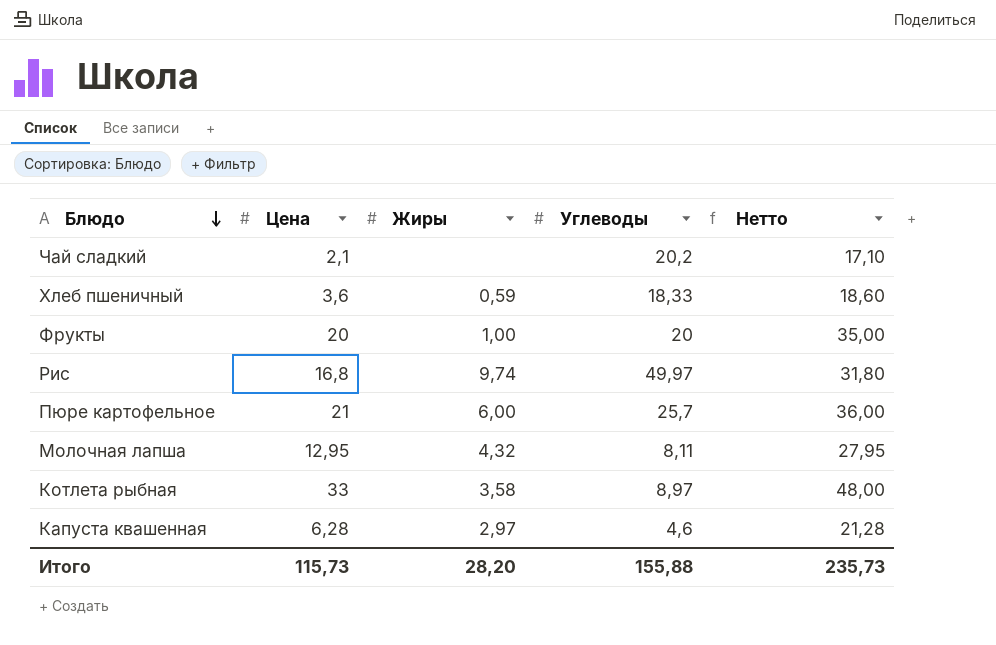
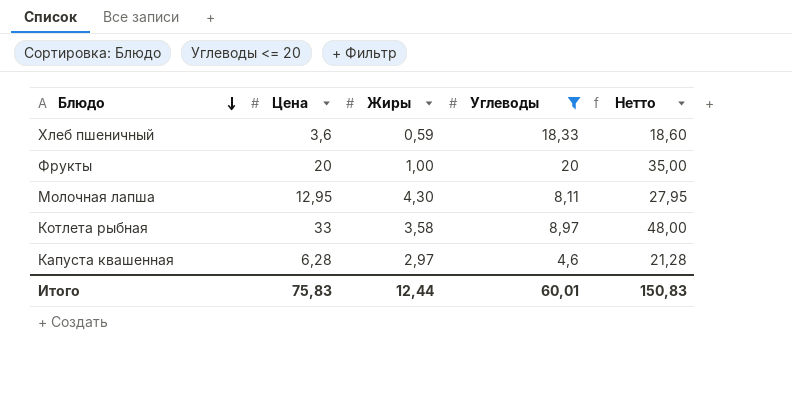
filter: none -> Углеводы <= 20
Молочная лапша | Жиры: 4,32 -> 4,30
Итого | Цена: 115,73 -> 75,83
Итого | Жиры: 28,20 -> 12,44
Итого | Углеводы: 155,88 -> 60,01
Итого | Нетто: 235,73 -> 150,83

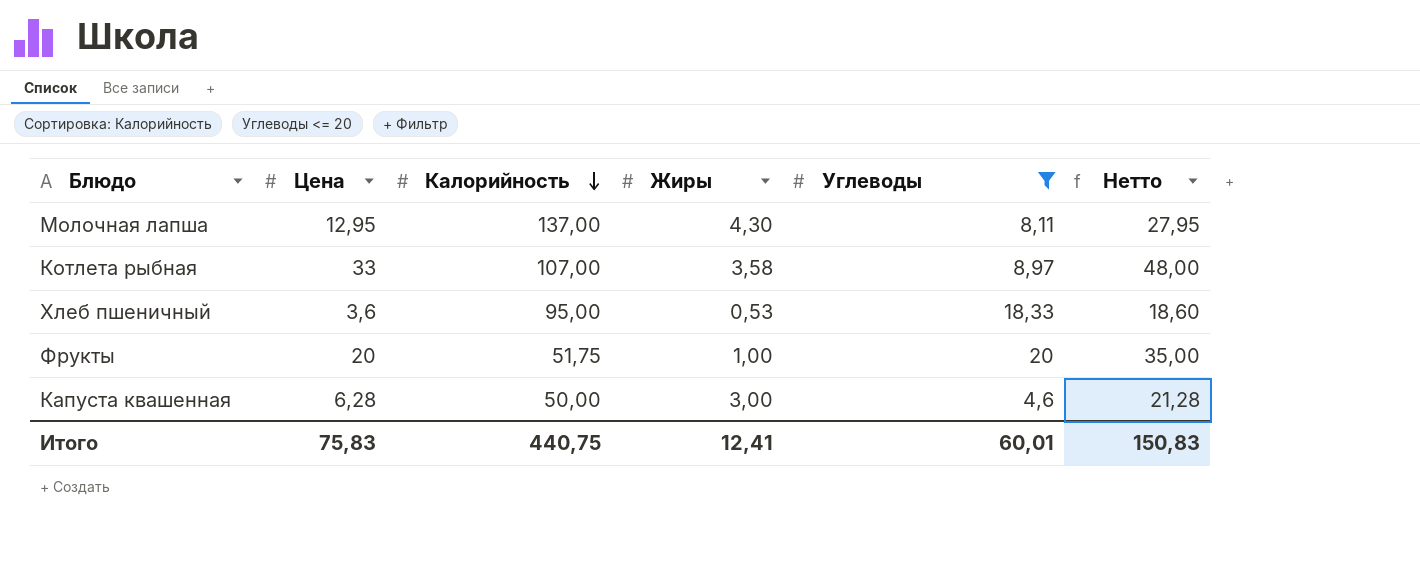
row order: Блюдо descending -> Калорийность descending
column Калорийность | position: none -> 3
Хлеб пшеничный | Жиры: 0,59 -> 0,53
Капуста квашенная | Жиры: 2,97 -> 3,00
Итого | Жиры: 12,44 -> 12,41

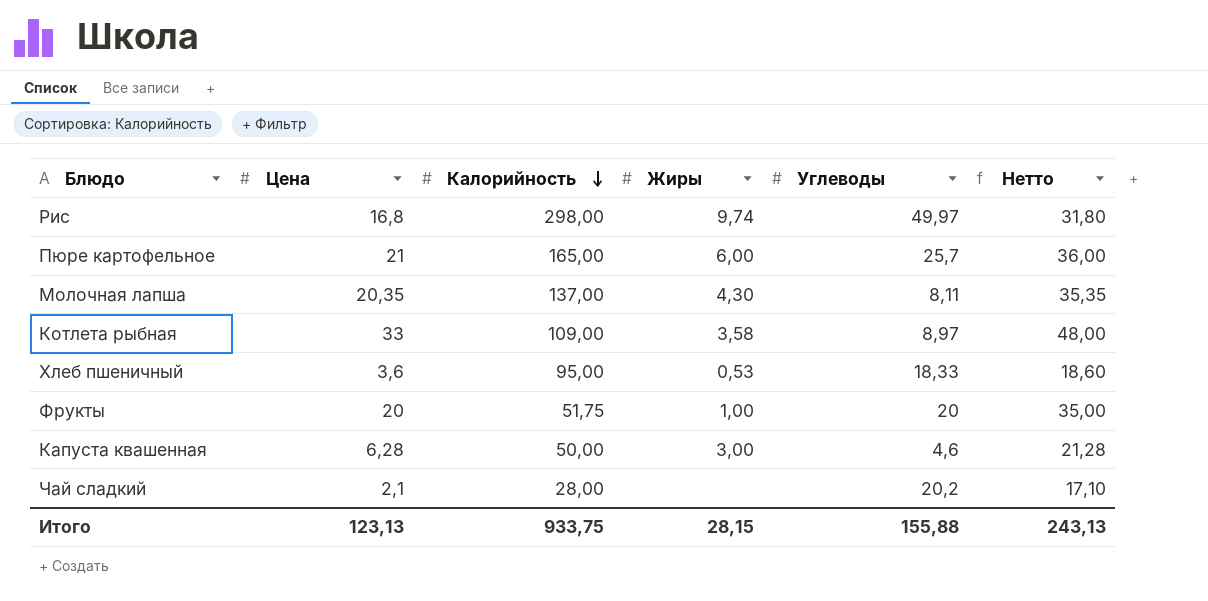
filter: Углеводы <= 20 -> none
Молочная лапша | Цена: 12,95 -> 20,35
Молочная лапша | Нетто: 27,95 -> 35,35
Котлета рыбная | Калорийность: 107,00 -> 109,00
Итого | Цена: 75,83 -> 123,13
Итого | Калорийность: 440,75 -> 933,75
Итого | Жиры: 12,41 -> 28,15
Итого | Углеводы: 60,01 -> 155,88
Итого | Нетто: 150,83 -> 243,13

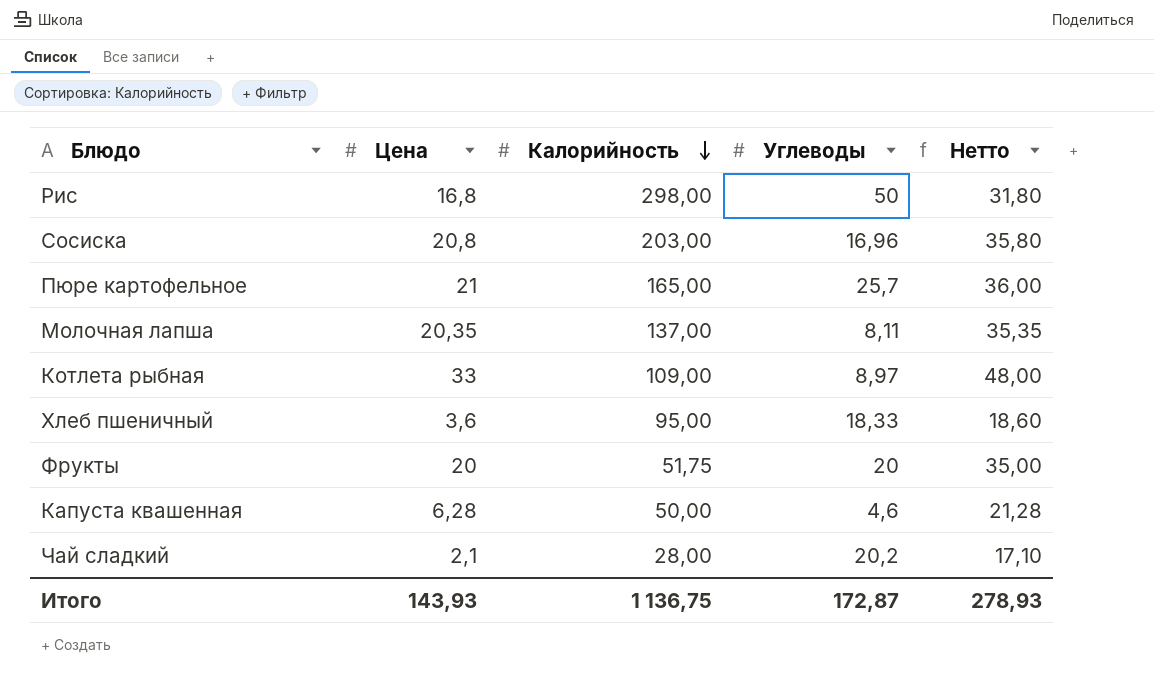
column Жиры | position: 4 -> none
Рис | Углеводы: 49,97 -> 50
row Сосиска: none -> 20,8 | 203,00 | 16,96 | 35,80
Итого | Цена: 123,13 -> 143,93
Итого | Калорийность: 933,75 -> 1 136,75
Итого | Углеводы: 155,88 -> 172,87
Итого | Нетто: 243,13 -> 278,93

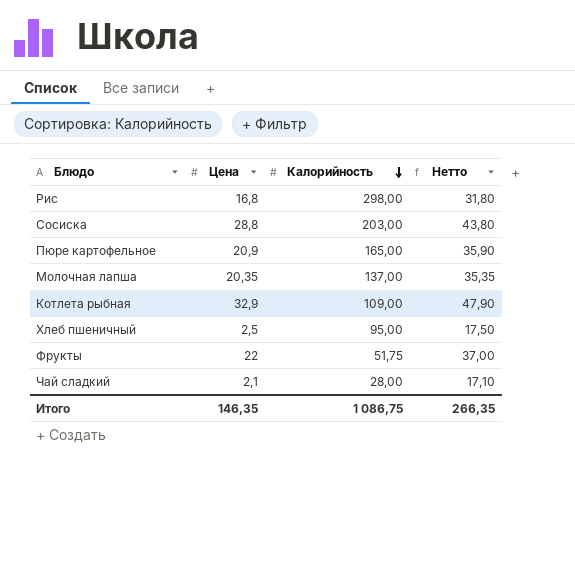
column Углеводы | position: 4 -> none
row Капуста квашенная: 6,28 | 50,00 | 4,6 | 21,28 -> none
Сосиска | Цена: 20,8 -> 28,8
Сосиска | Нетто: 35,80 -> 43,80
Пюре картофельное | Цена: 21 -> 20,9
Пюре картофельное | Нетто: 36,00 -> 35,90
Котлета рыбная | Цена: 33 -> 32,9
Котлета рыбная | Нетто: 48,00 -> 47,90
Хлеб пшеничный | Цена: 3,6 -> 2,5
Хлеб пшеничный | Нетто: 18,60 -> 17,50
Фрукты | Цена: 20 -> 22
Фрукты | Нетто: 35,00 -> 37,00
Итого | Цена: 143,93 -> 146,35
Итого | Калорийность: 1 136,75 -> 1 086,75
Итого | Нетто: 278,93 -> 266,35

